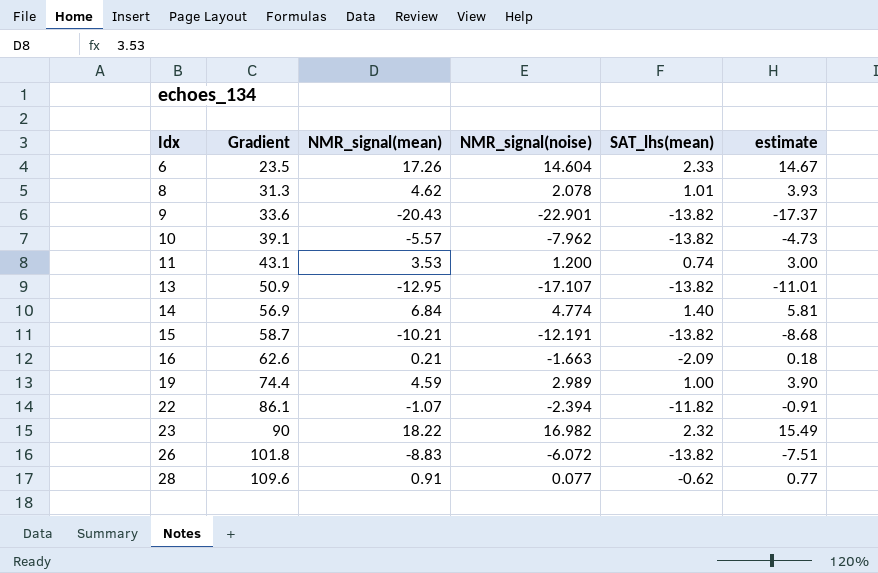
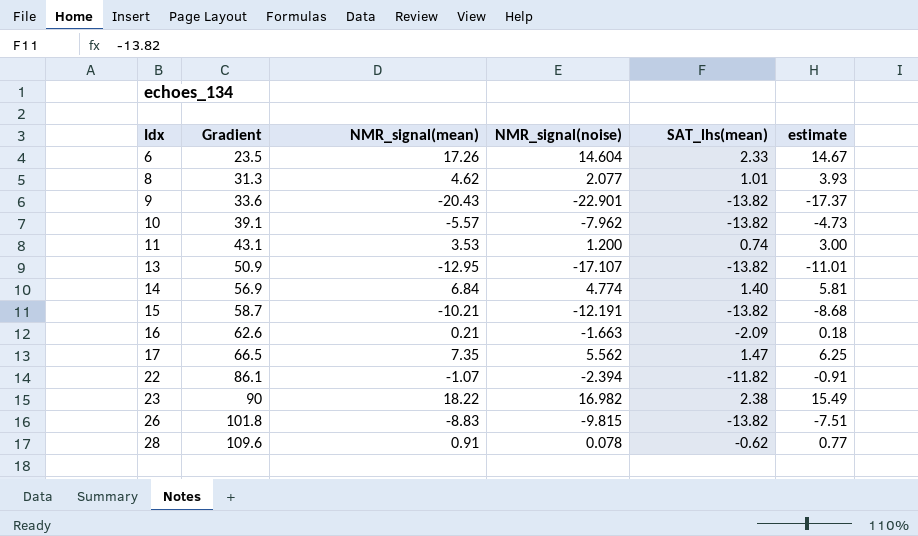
row 19: 74.4 | 4.59 | 2.989 | 1.00 | 3.90 -> none
8 | NMR_signal(noise): 2.078 -> 2.077
row 17: none -> 66.5 | 7.35 | 5.562 | 1.47 | 6.25
23 | SAT_lhs(mean): 2.32 -> 2.38
26 | NMR_signal(noise): -6.072 -> -9.815
28 | NMR_signal(noise): 0.077 -> 0.078

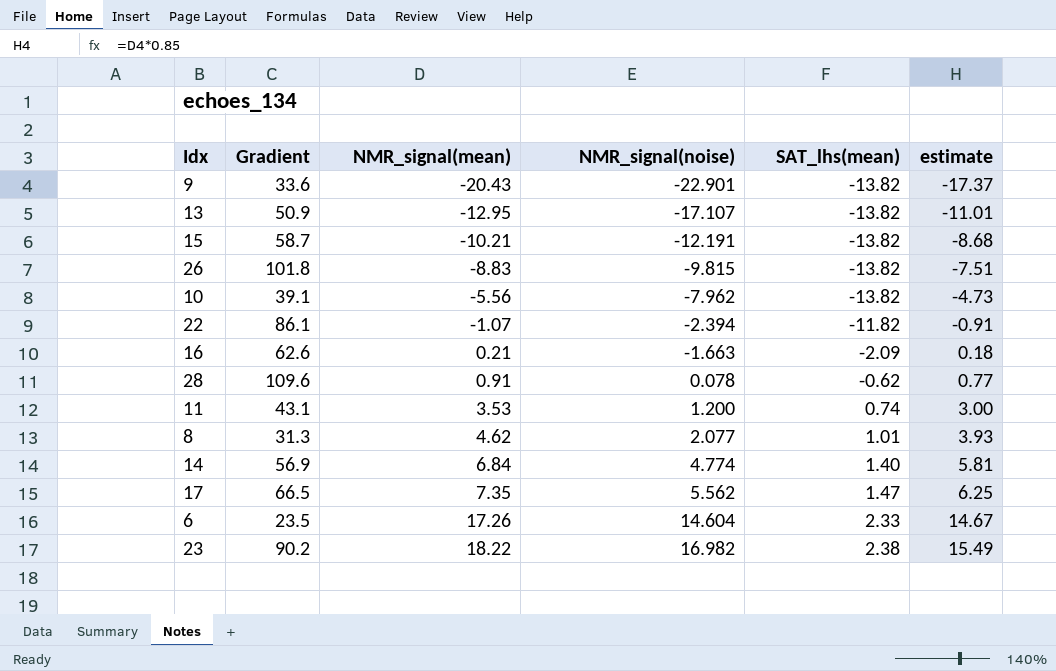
row order: Idx ascending -> NMR_signal(mean) ascending
10 | NMR_signal(mean): -5.57 -> -5.56
23 | Gradient: 90 -> 90.2

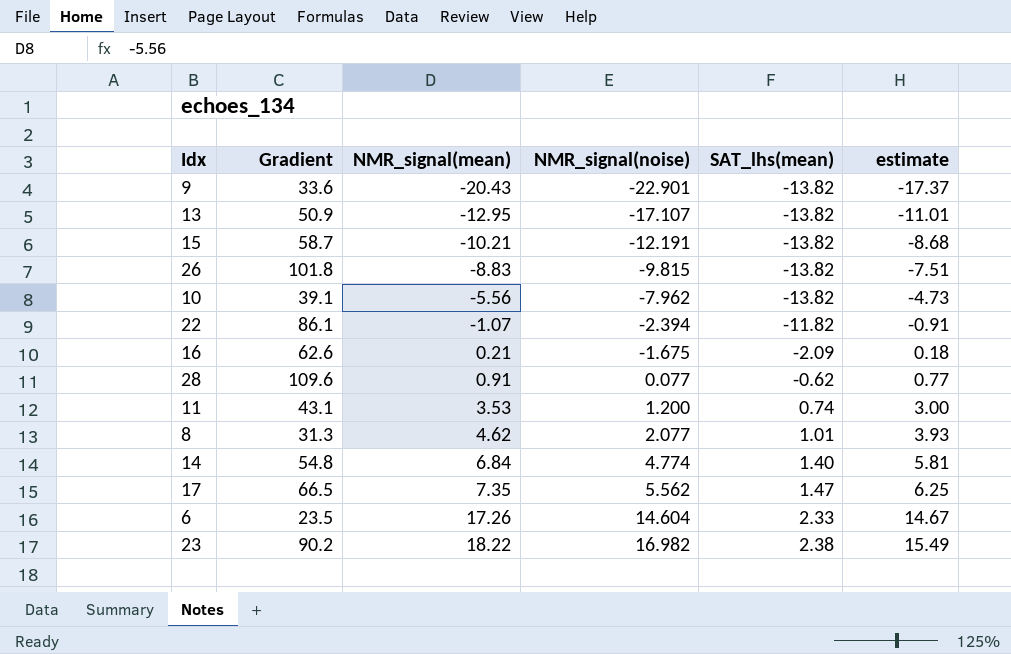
16 | NMR_signal(noise): -1.663 -> -1.675
28 | NMR_signal(noise): 0.078 -> 0.077
14 | Gradient: 56.9 -> 54.8

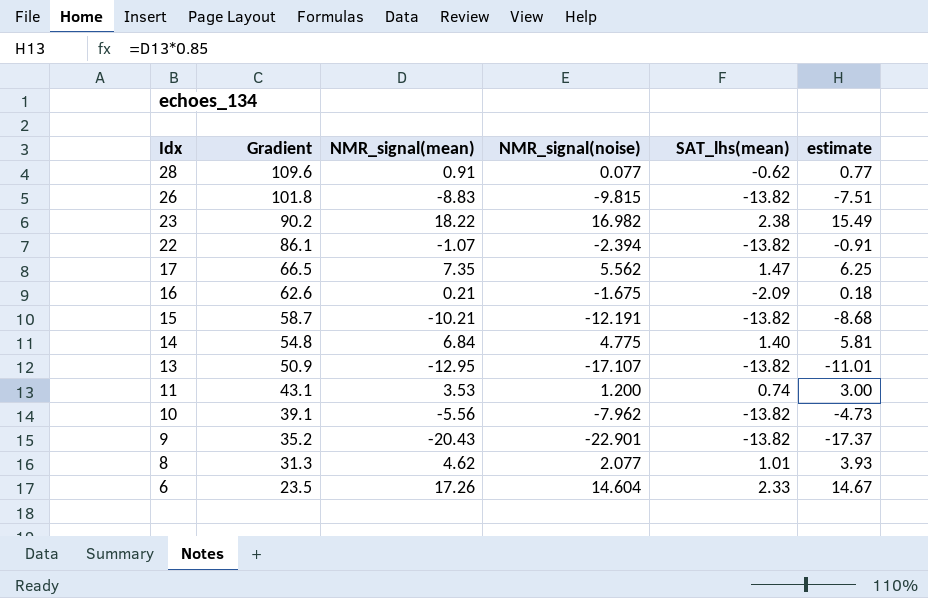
row order: NMR_signal(mean) ascending -> Idx descending
22 | SAT_lhs(mean): -11.82 -> -13.82
14 | NMR_signal(noise): 4.774 -> 4.775
9 | Gradient: 33.6 -> 35.2

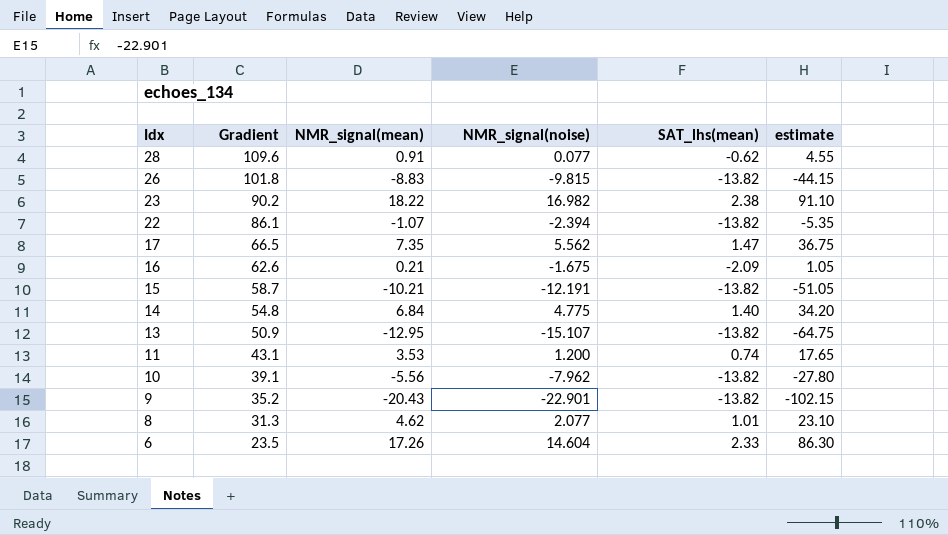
column estimate | formula: [NMR_signal(mean)] * 0.85 -> [NMR_signal(mean)] * 5
13 | NMR_signal(noise): -17.107 -> -15.107

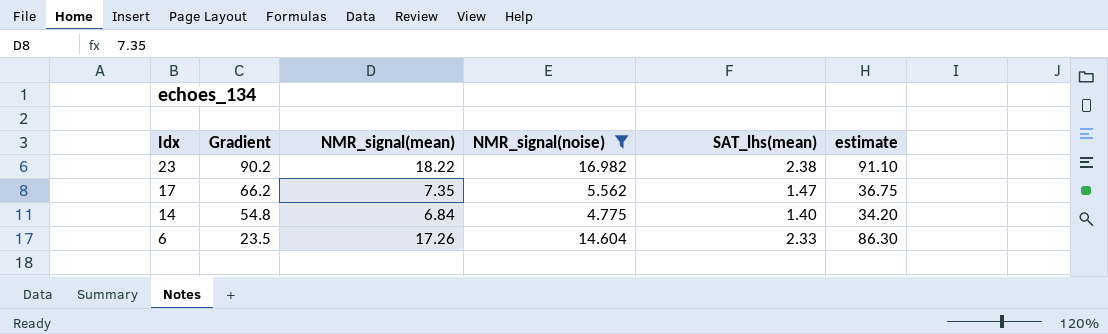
filter: none -> NMR_signal(noise) >= 4.775
17 | Gradient: 66.5 -> 66.2

